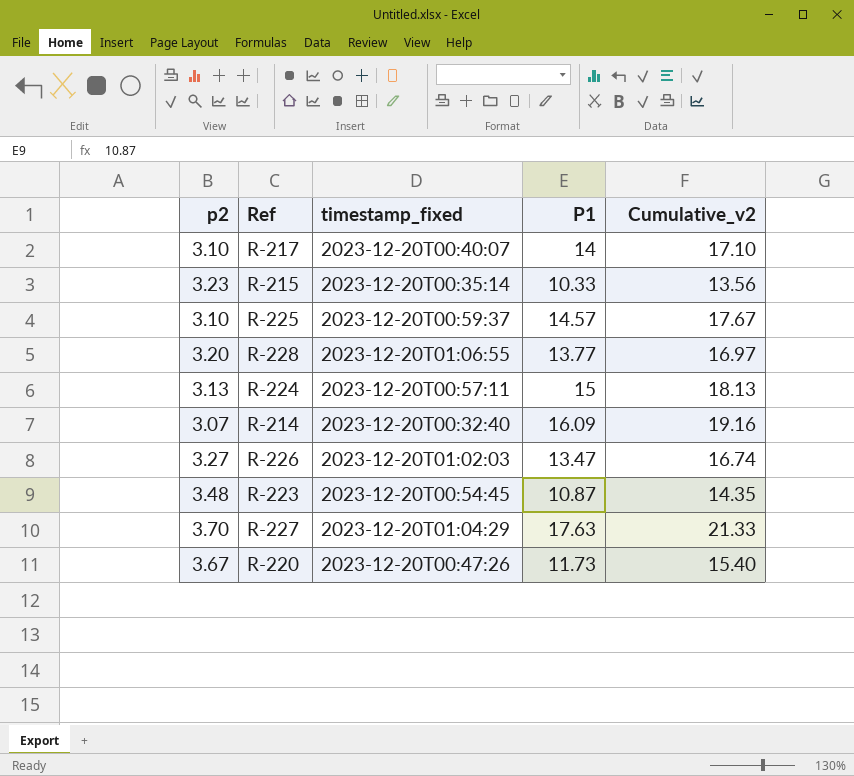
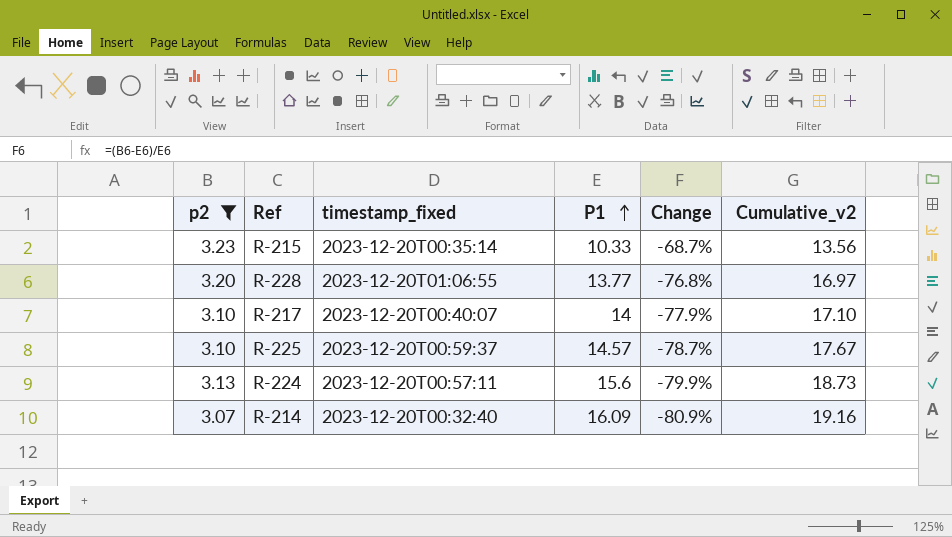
filter: none -> p2 <= 3.23
row order: none -> P1 ascending
column Change | formula: none -> ([p2] - [P1]) / [P1]
R-224 | P1: 15 -> 15.6
R-224 | Cumulative_v2: 18.13 -> 18.73

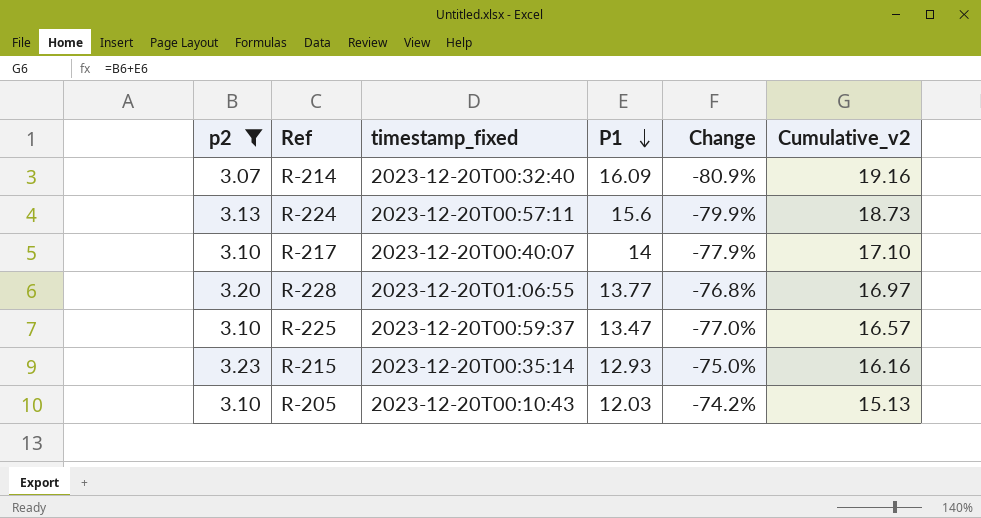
row order: P1 ascending -> P1 descending
R-225 | P1: 14.57 -> 13.47
R-225 | Change: -78.7% -> -77.0%
R-225 | Cumulative_v2: 17.67 -> 16.57
R-215 | P1: 10.33 -> 12.93
R-215 | Change: -68.7% -> -75.0%
R-215 | Cumulative_v2: 13.56 -> 16.16
row R-205: none -> 3.10 | 2023-12-20T00:10:43 | 12.03 | -74.2% | 15.13

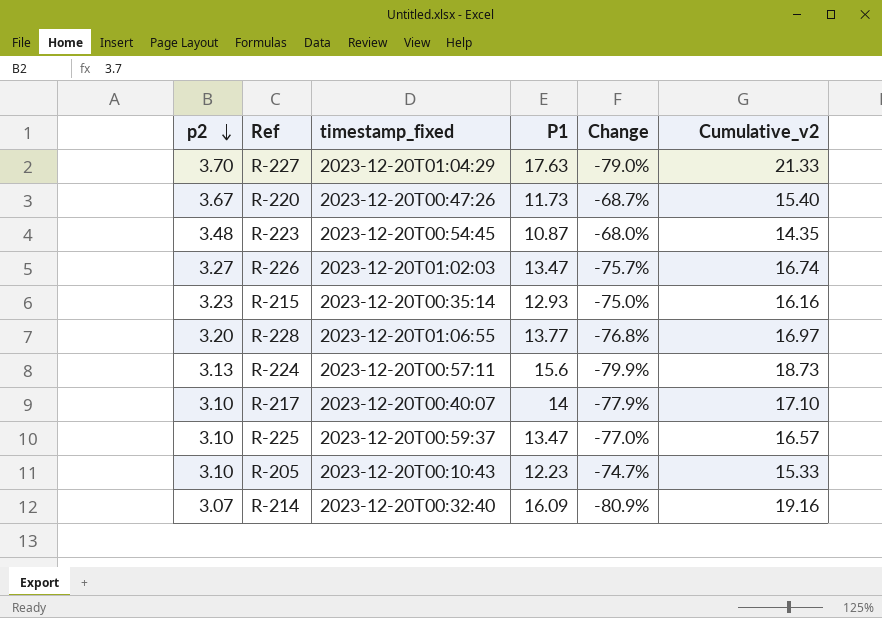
filter: p2 <= 3.23 -> none
row order: P1 descending -> p2 descending
R-205 | P1: 12.03 -> 12.23
R-205 | Change: -74.2% -> -74.7%
R-205 | Cumulative_v2: 15.13 -> 15.33

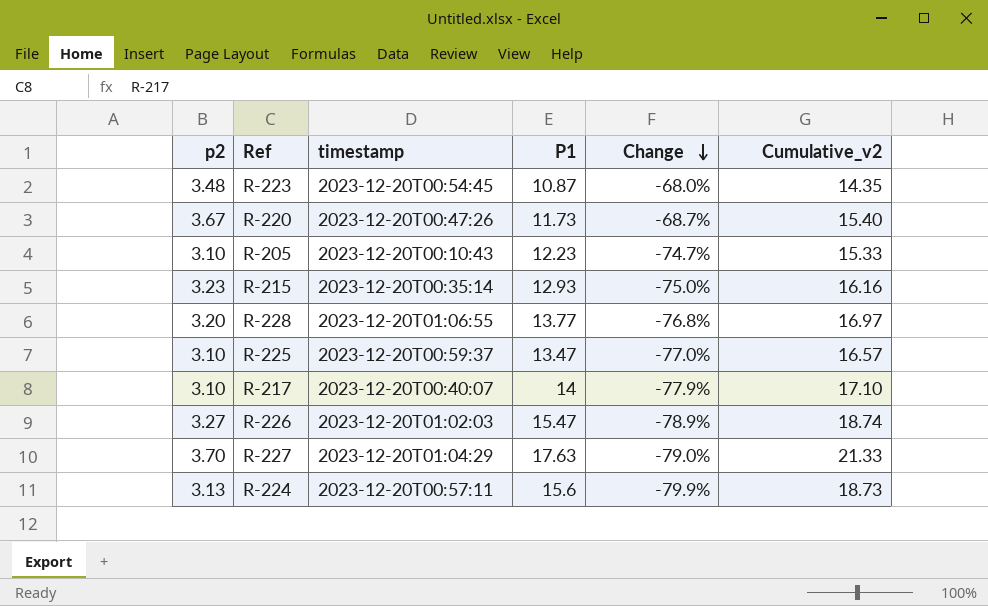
row order: p2 descending -> Change descending
column name: timestamp_fixed -> timestamp
row R-214: 3.07 | 2023-12-20T00:32:40 | 16.09 | -80.9% | 19.16 -> none
R-226 | P1: 13.47 -> 15.47
R-226 | Change: -75.7% -> -78.9%
R-226 | Cumulative_v2: 16.74 -> 18.74

